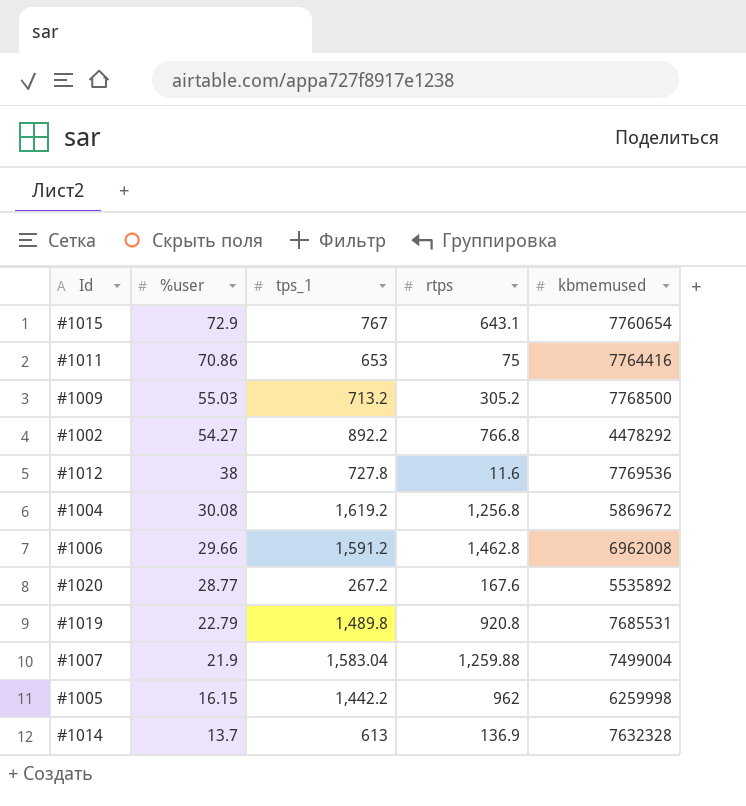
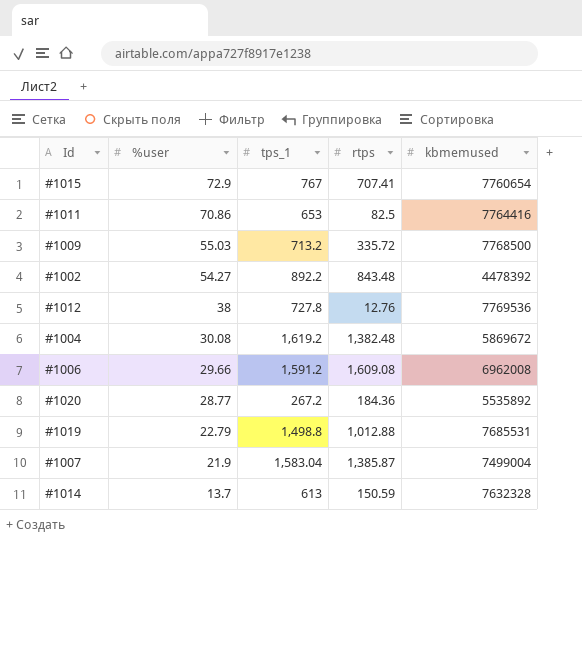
row #1005: 16.15 | 1,442.2 | 962 | 6259998 -> none
#1015 | rtps: 643.1 -> 707.41
#1011 | rtps: 75 -> 82.5
#1009 | rtps: 305.2 -> 335.72
#1002 | rtps: 766.8 -> 843.48
#1002 | kbmemused: 4478292 -> 4478392
#1012 | rtps: 11.6 -> 12.76
#1004 | rtps: 1,256.8 -> 1,382.48
#1006 | rtps: 1,462.8 -> 1,609.08
#1020 | rtps: 167.6 -> 184.36
#1019 | tps_1: 1,489.8 -> 1,498.8
#1019 | rtps: 920.8 -> 1,012.88
#1007 | rtps: 1,259.88 -> 1,385.87
#1014 | rtps: 136.9 -> 150.59

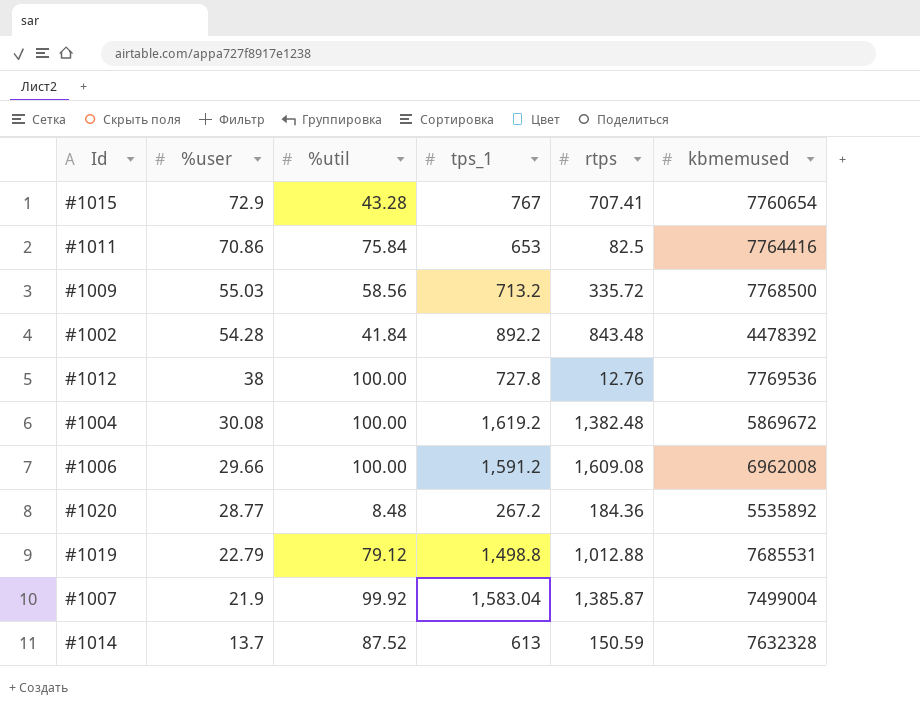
column %util | position: none -> 3
#1002 | %user: 54.27 -> 54.28

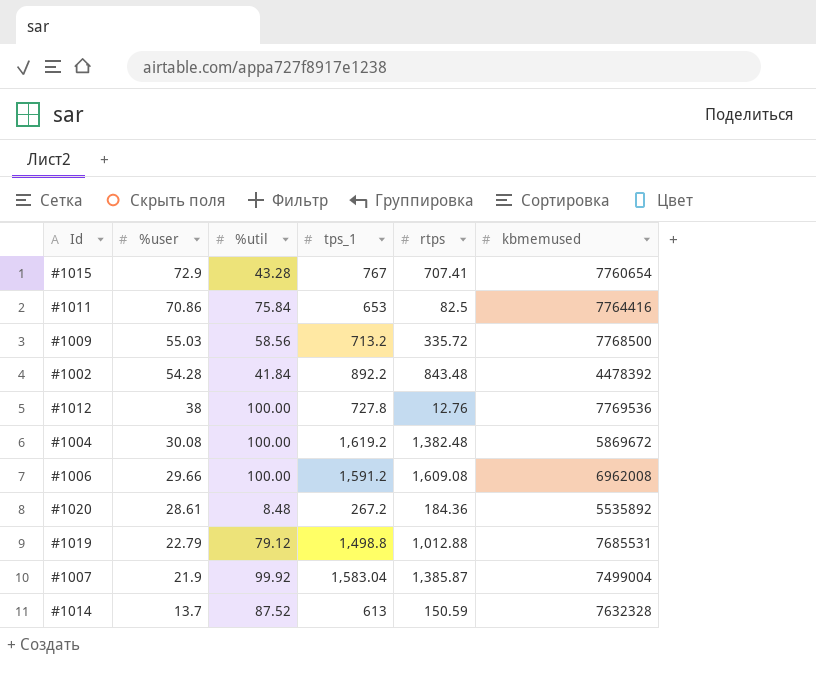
#1020 | %user: 28.77 -> 28.61

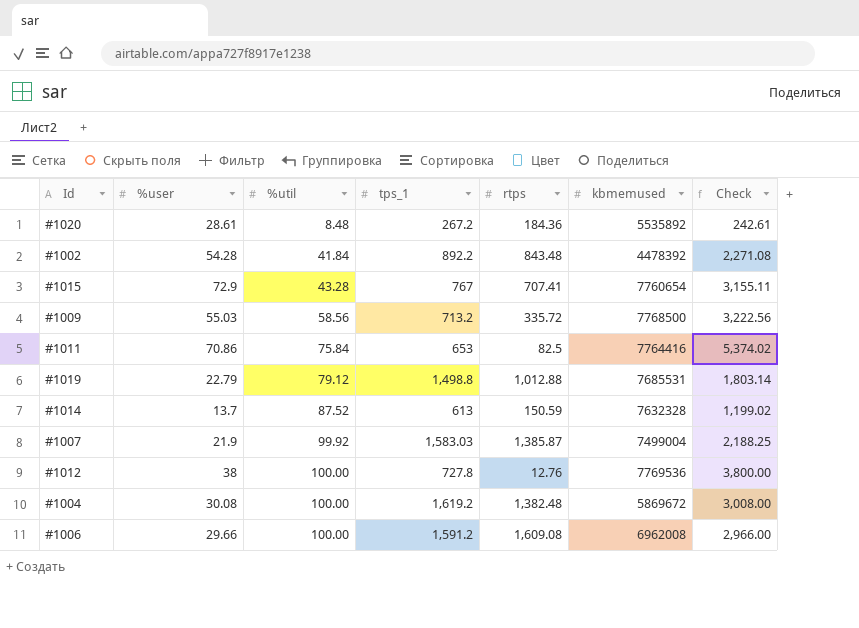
row order: %user descending -> %util ascending
column Check | formula: none -> [%user] * [%util]
#1007 | tps_1: 1,583.04 -> 1,583.03

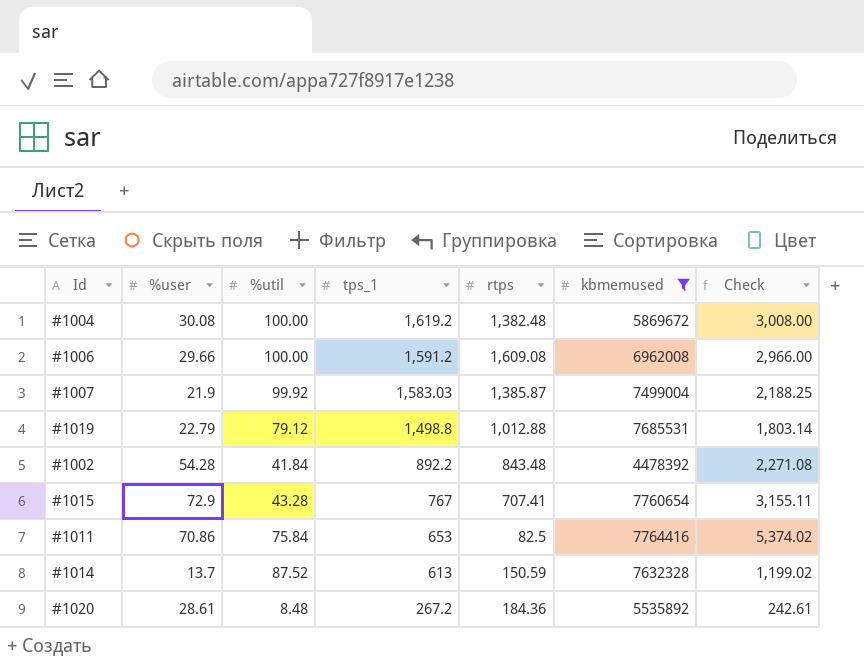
filter: none -> kbmemused <= 7764416
row order: %util ascending -> tps_1 descending

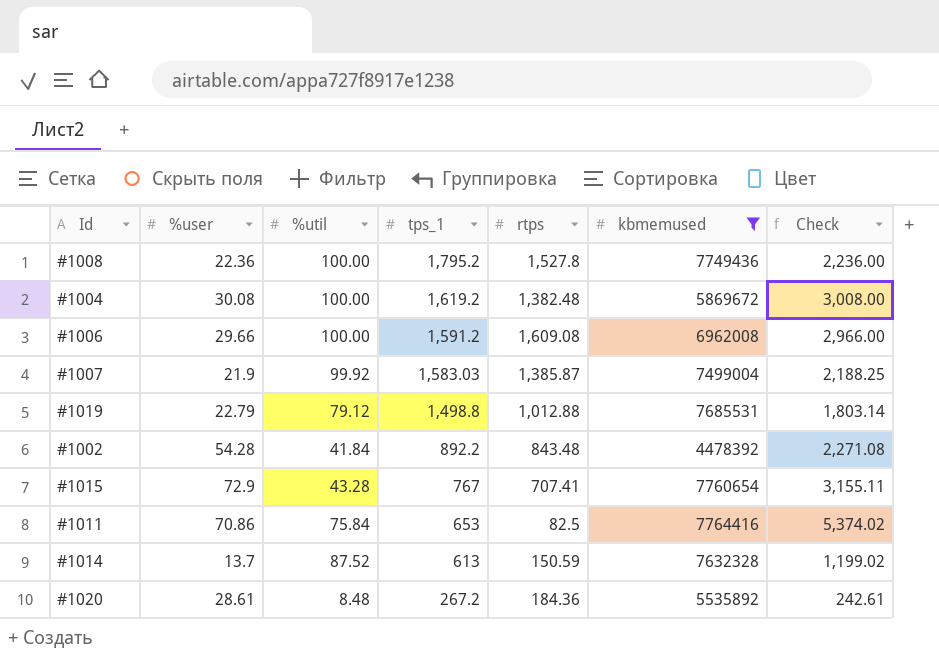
row #1008: none -> 22.36 | 100.00 | 1,795.2 | 1,527.8 | 7749436 | 2,236.00

